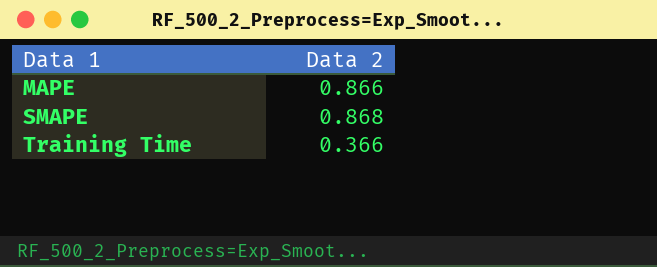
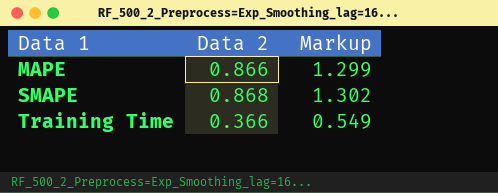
column Markup | formula: none -> [Data 2] * 1.5

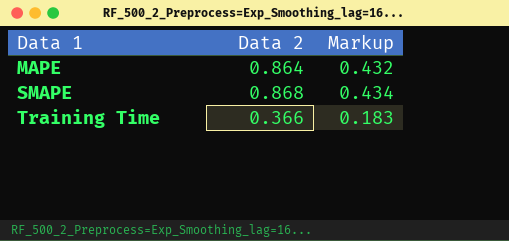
column Markup | formula: [Data 2] * 1.5 -> [Data 2] * 0.5
MAPE | Data 2: 0.866 -> 0.864

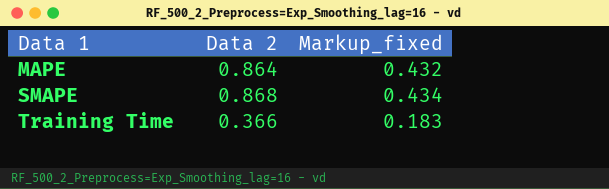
column name: Markup -> Markup_fixed

